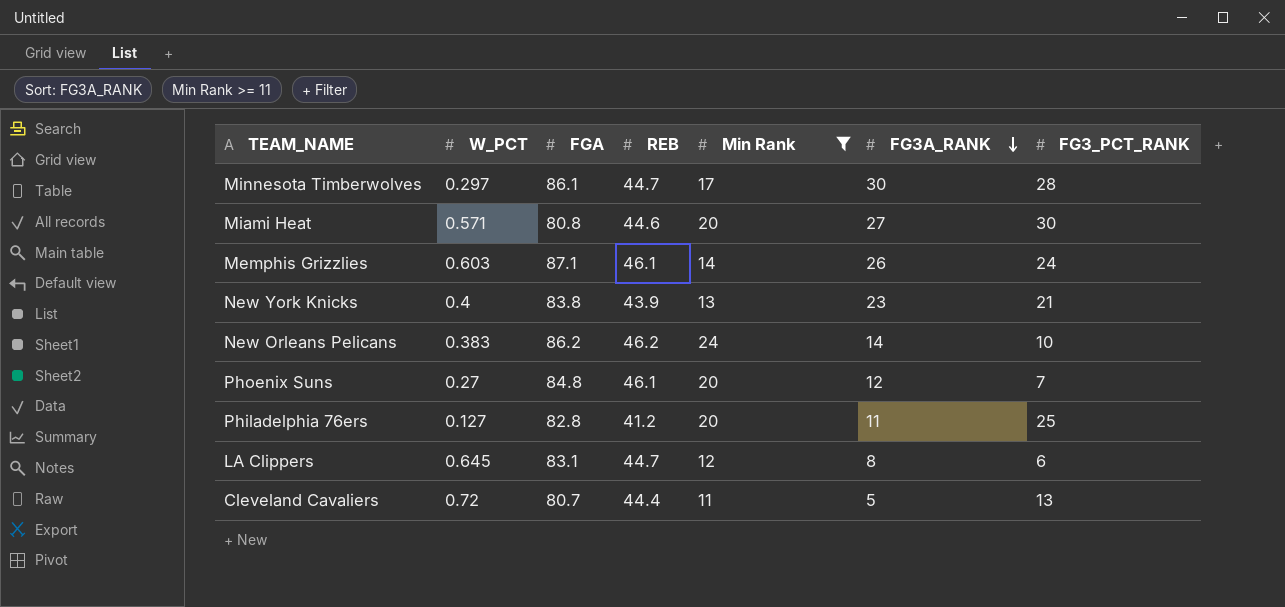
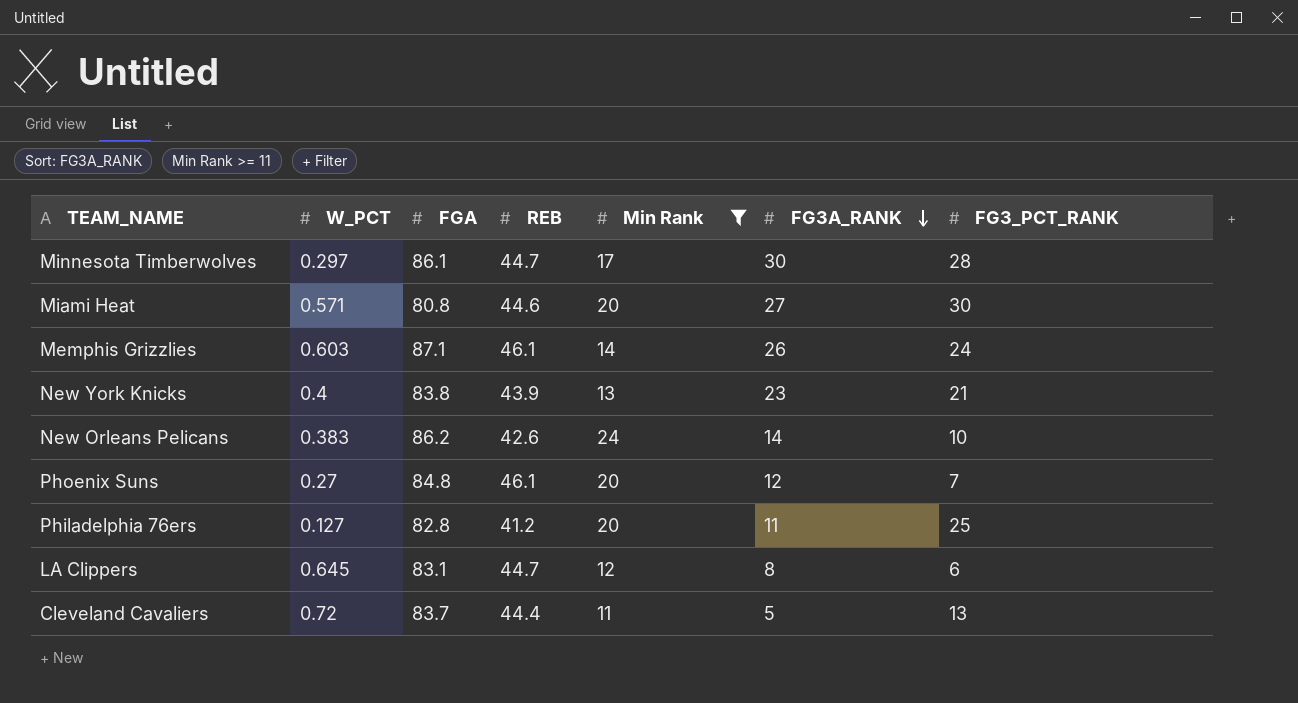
New Orleans Pelicans | REB: 46.2 -> 42.6
Cleveland Cavaliers | FGA: 80.7 -> 83.7

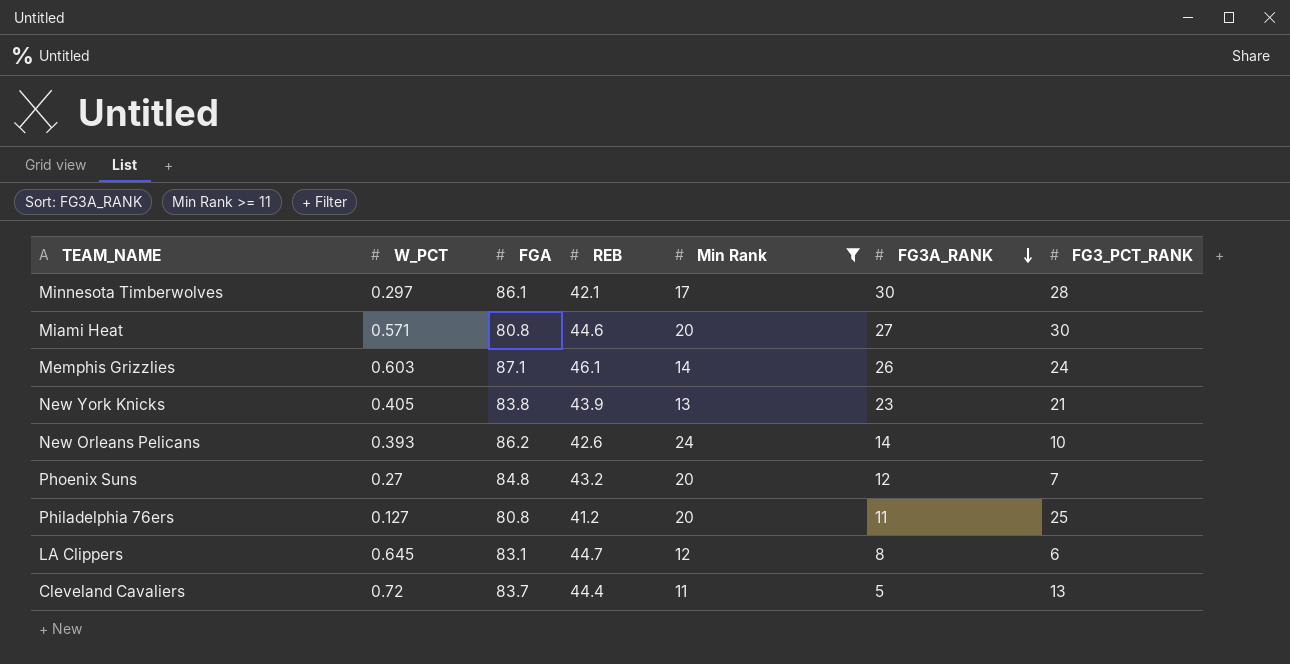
Minnesota Timberwolves | REB: 44.7 -> 42.1
New York Knicks | W_PCT: 0.4 -> 0.405
New Orleans Pelicans | W_PCT: 0.383 -> 0.393
Phoenix Suns | REB: 46.1 -> 43.2
Philadelphia 76ers | FGA: 82.8 -> 80.8

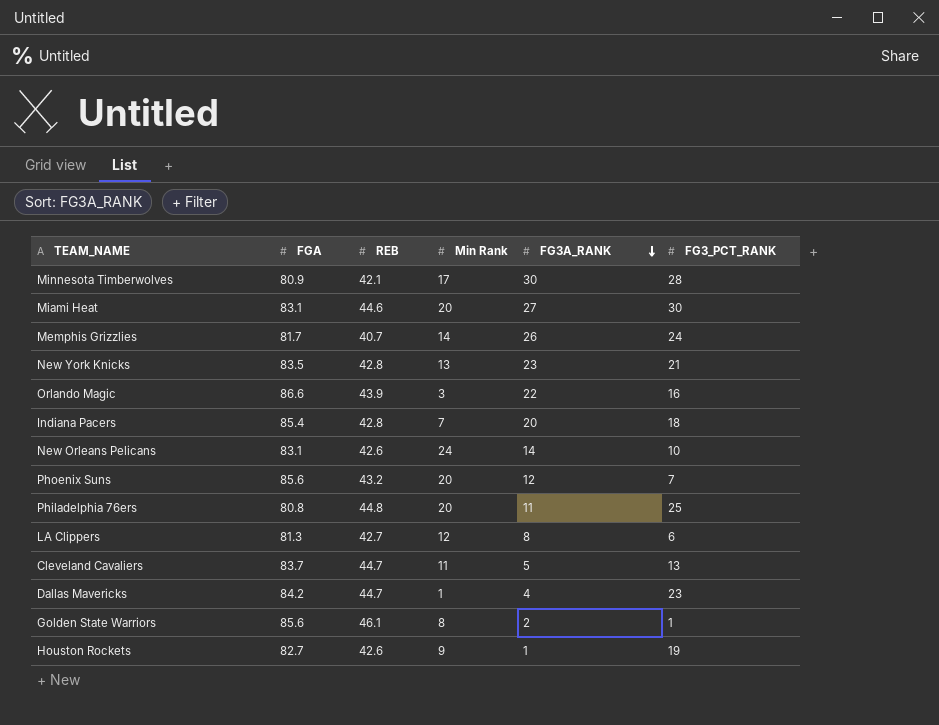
filter: Min Rank >= 11 -> none
column W_PCT | position: 2 -> none
Minnesota Timberwolves | FGA: 86.1 -> 80.9
Miami Heat | FGA: 80.8 -> 83.1
Memphis Grizzlies | FGA: 87.1 -> 81.7
Memphis Grizzlies | REB: 46.1 -> 40.7
New York Knicks | FGA: 83.8 -> 83.5
New York Knicks | REB: 43.9 -> 42.8
New Orleans Pelicans | FGA: 86.2 -> 83.1
Phoenix Suns | FGA: 84.8 -> 85.6
Philadelphia 76ers | REB: 41.2 -> 44.8
LA Clippers | FGA: 83.1 -> 81.3
LA Clippers | REB: 44.7 -> 42.7
Cleveland Cavaliers | REB: 44.4 -> 44.7

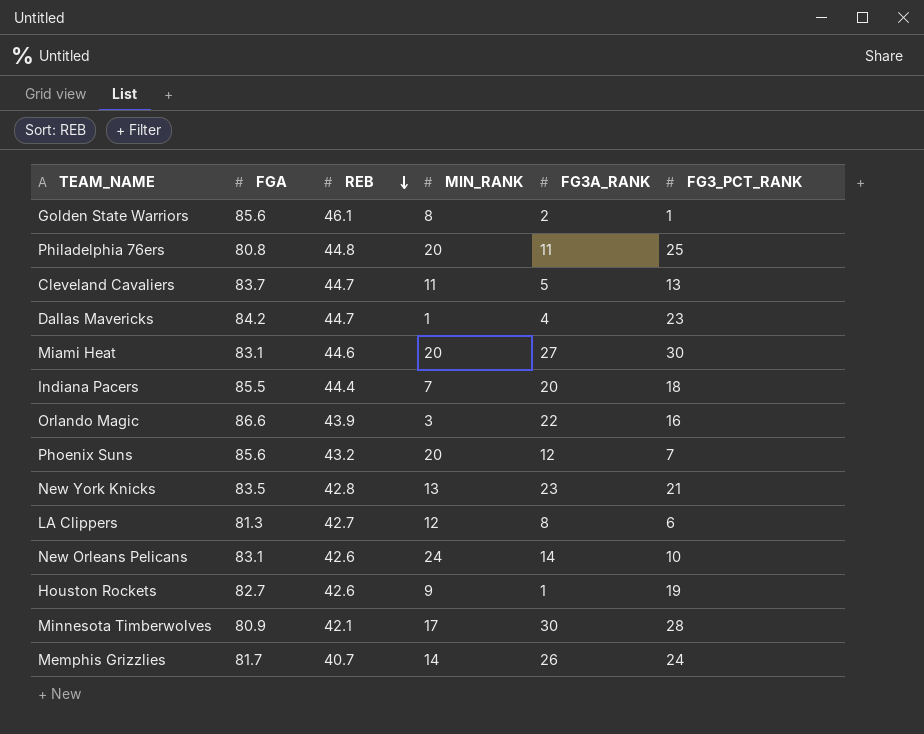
row order: FG3A_RANK descending -> REB descending
column name: Min Rank -> MIN_RANK
Indiana Pacers | FGA: 85.4 -> 85.5
Indiana Pacers | REB: 42.8 -> 44.4

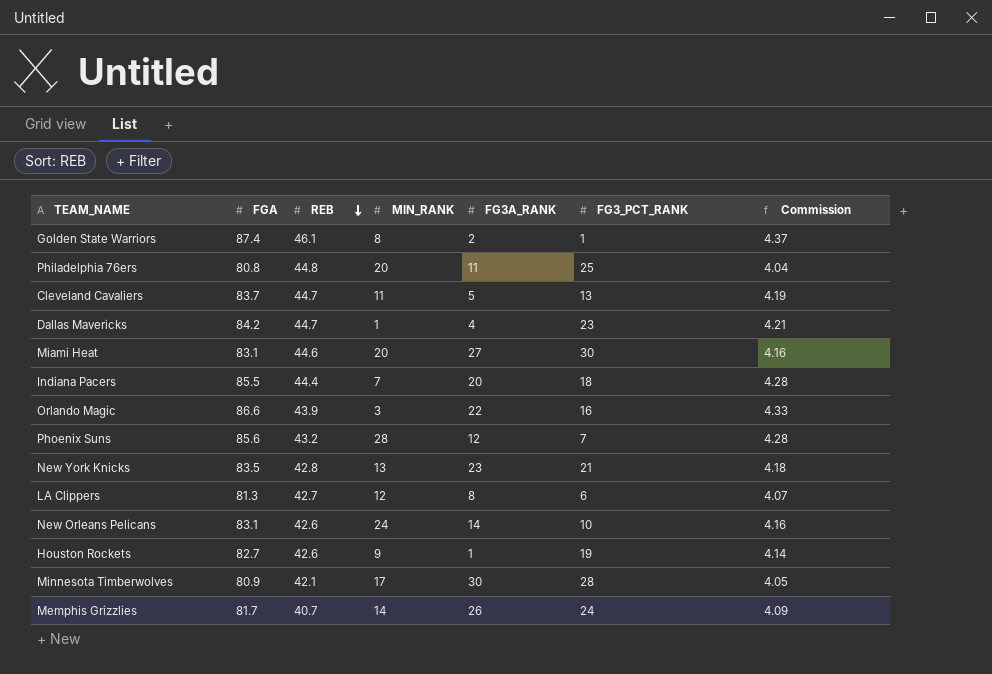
column Commission | formula: none -> [FGA] * 0.05
Golden State Warriors | FGA: 85.6 -> 87.4
Phoenix Suns | MIN_RANK: 20 -> 28

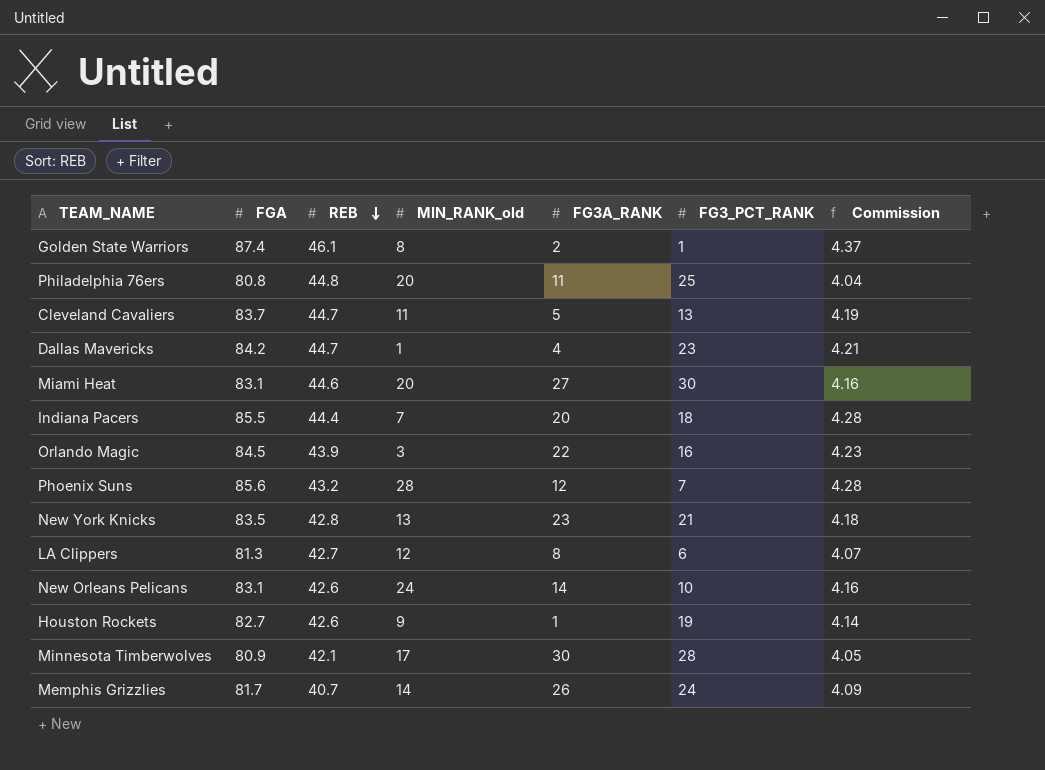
column name: MIN_RANK -> MIN_RANK_old
Orlando Magic | FGA: 86.6 -> 84.5
Orlando Magic | Commission: 4.33 -> 4.23

